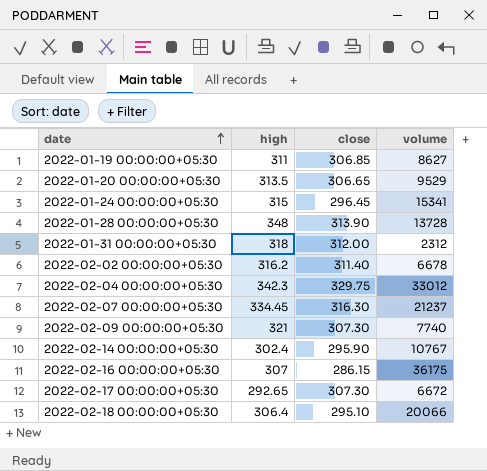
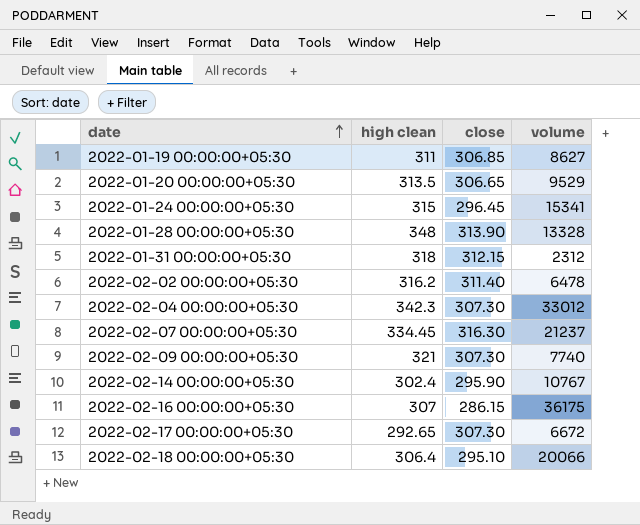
column name: high -> high clean
2022-01-28 00:00:00+05:30 | volume: 13728 -> 13328
2022-01-31 00:00:00+05:30 | close: 312.00 -> 312.15
2022-02-02 00:00:00+05:30 | volume: 6678 -> 6478
2022-02-04 00:00:00+05:30 | close: 329.75 -> 307.30

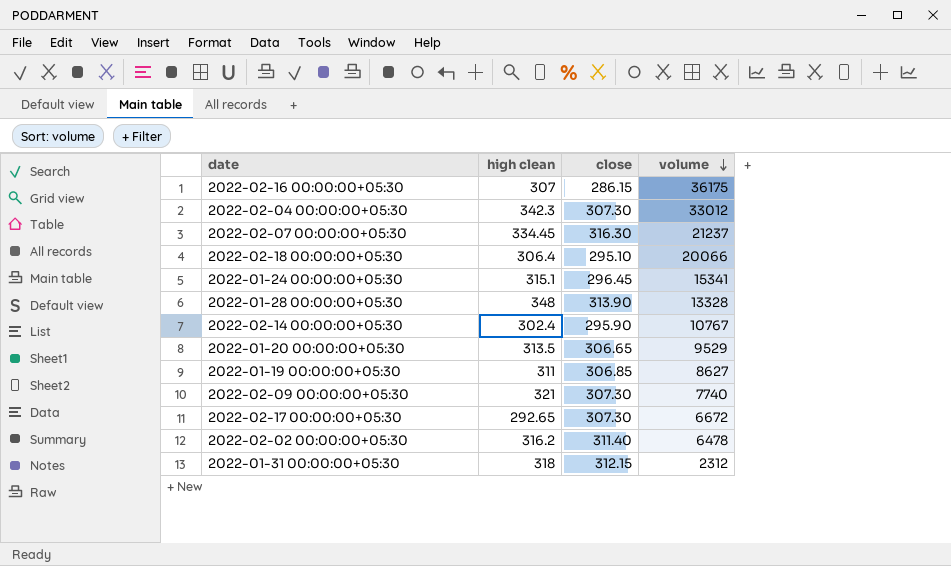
row order: date ascending -> volume descending
2022-01-24 00:00:00+05:30 | high clean: 315 -> 315.1

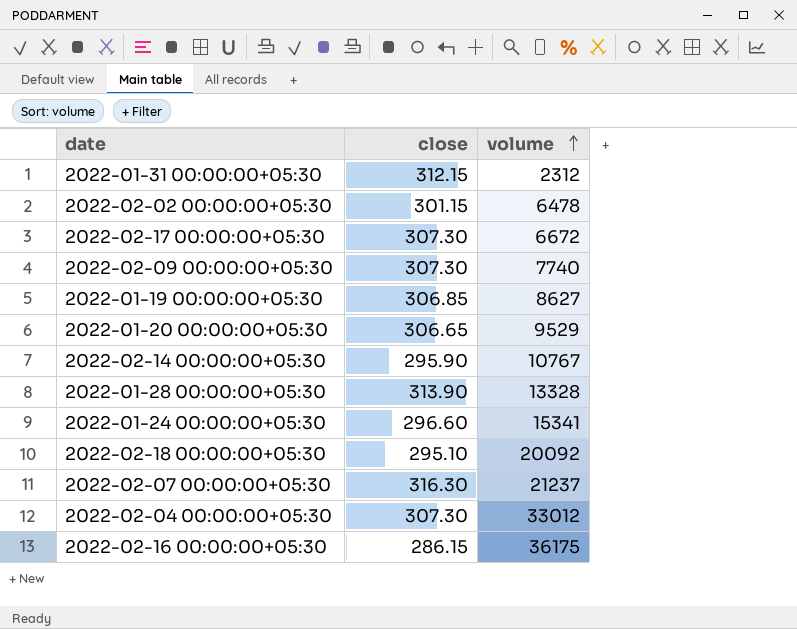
row order: volume descending -> volume ascending
column high clean | position: 2 -> none
2022-02-02 00:00:00+05:30 | close: 311.40 -> 301.15
2022-01-24 00:00:00+05:30 | close: 296.45 -> 296.60
2022-02-18 00:00:00+05:30 | volume: 20066 -> 20092

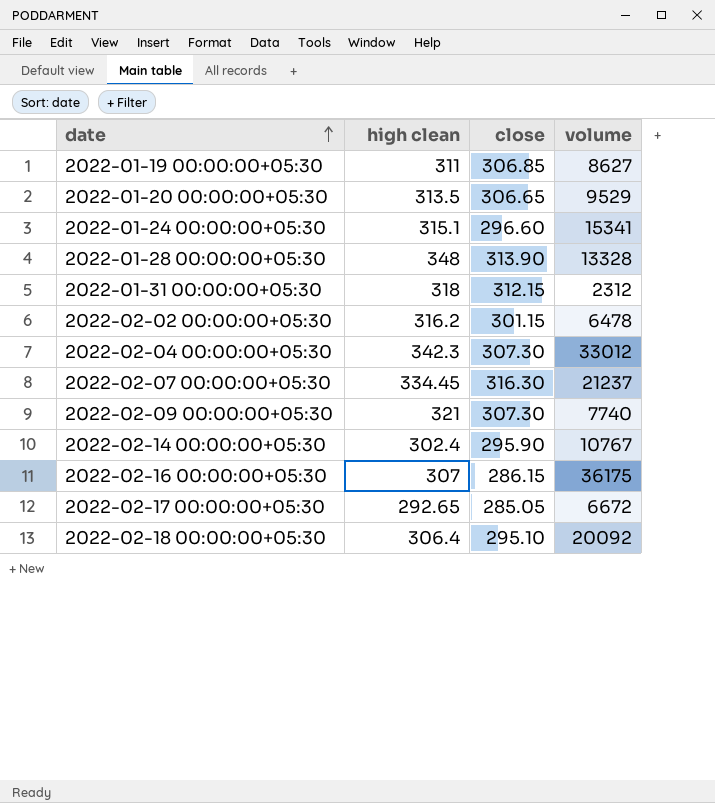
row order: volume ascending -> date ascending
column high clean | position: none -> 2
2022-02-17 00:00:00+05:30 | close: 307.30 -> 285.05

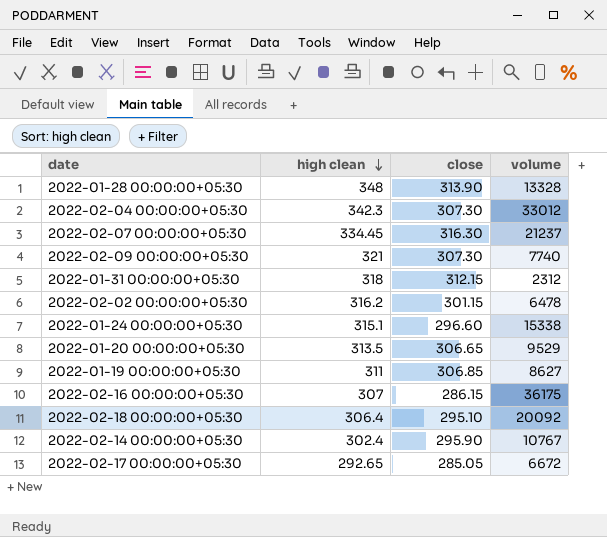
row order: date ascending -> high clean descending
2022-01-24 00:00:00+05:30 | volume: 15341 -> 15338

